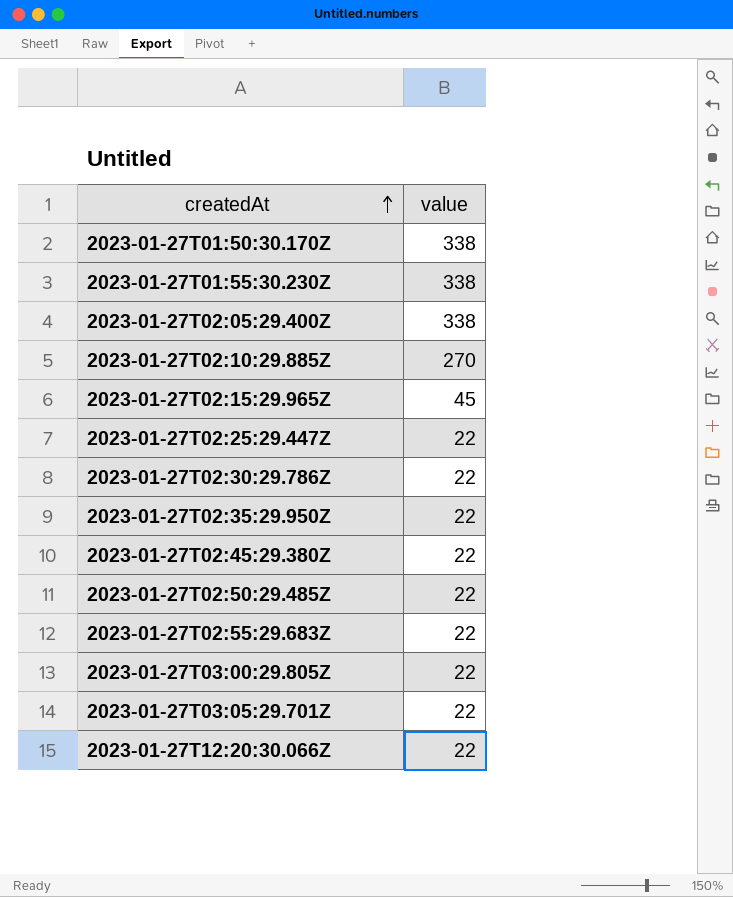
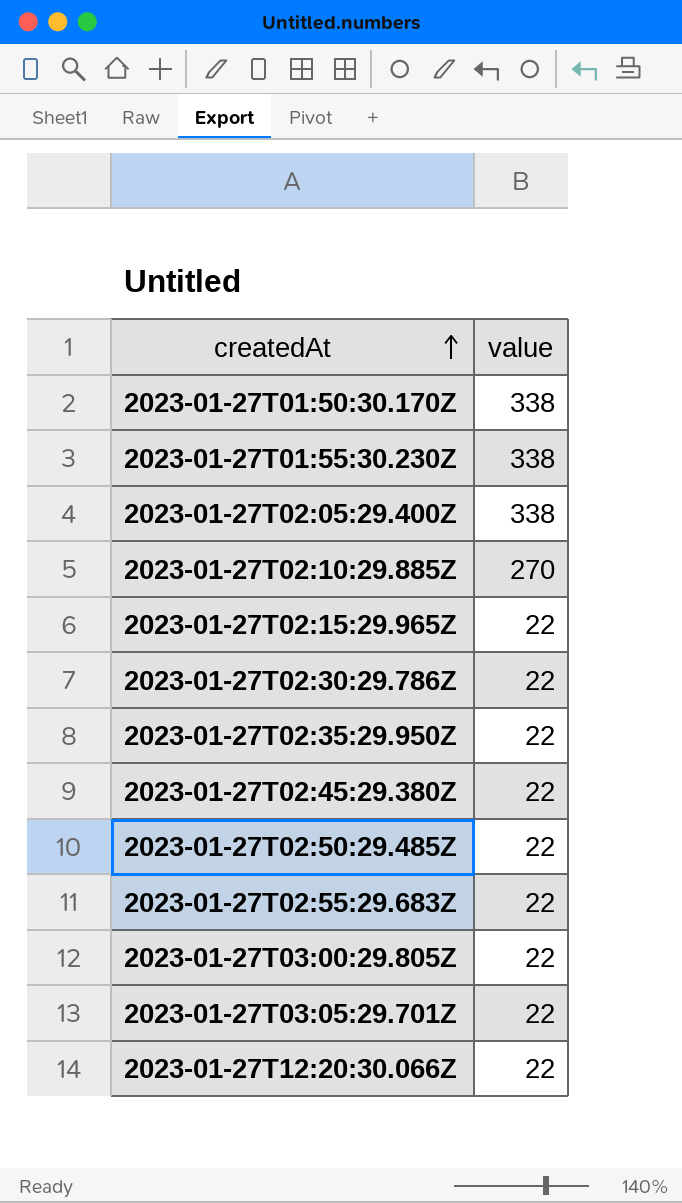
row 2023-01-27T02:25:29.447Z: 22 -> none
2023-01-27T02:15:29.965Z | value: 45 -> 22

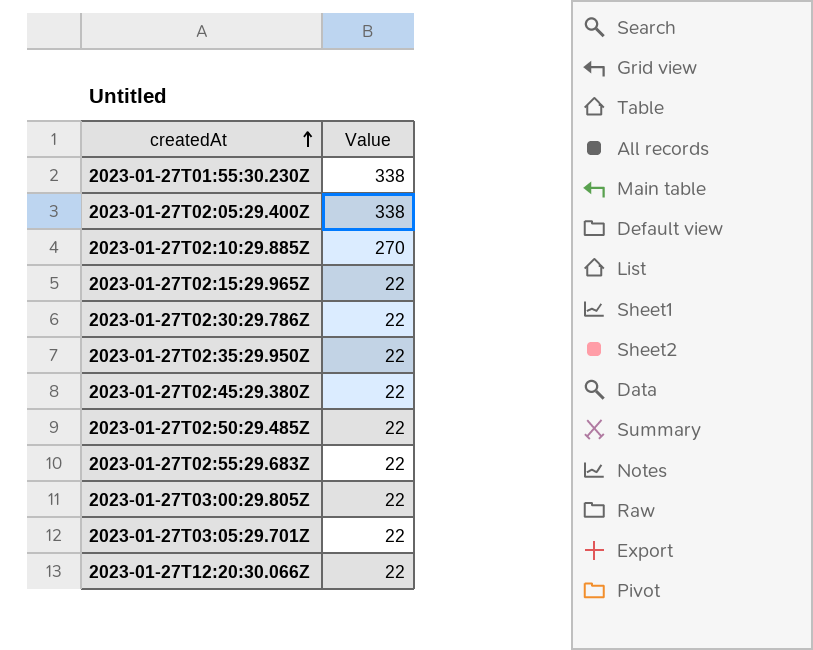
column name: value -> Value
row 2023-01-27T01:50:30.170Z: 338 -> none

